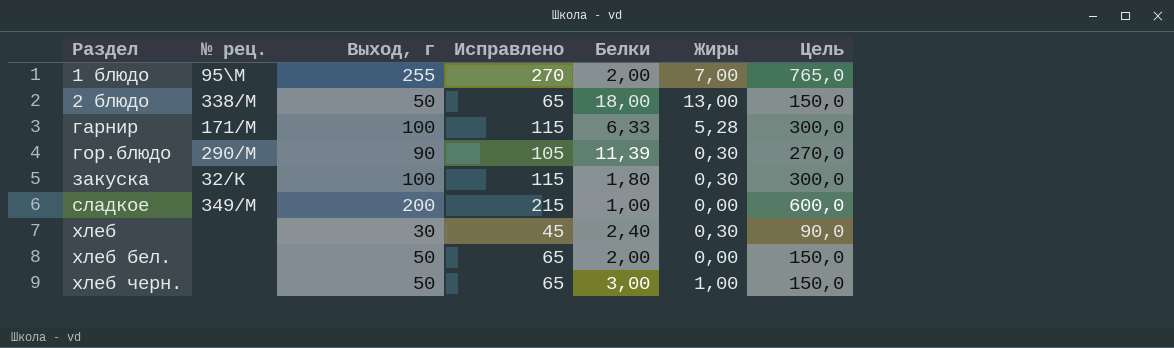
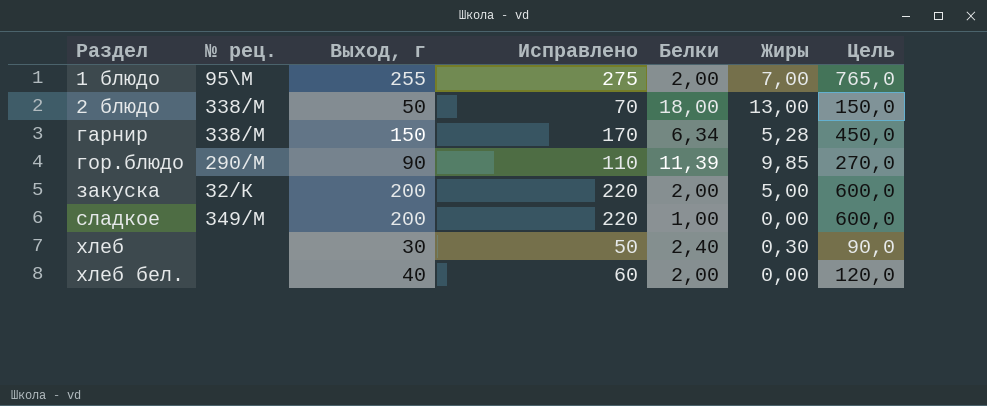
column Исправлено | formula: [Выход, г] + 15 -> [Выход, г] + 20
row хлеб черн.: none | 50 | 65 | 3,00 | 1,00 | 150,0 -> none
гарнир | № рец.: 171/М -> 338/М
гарнир | Выход, г: 100 -> 150
гарнир | Белки: 6,33 -> 6,34
гарнир | Цель: 300,0 -> 450,0
гор.блюдо | Жиры: 0,30 -> 9,85
закуска | Выход, г: 100 -> 200
закуска | Белки: 1,80 -> 2,00
закуска | Жиры: 0,30 -> 5,00
закуска | Цель: 300,0 -> 600,0
хлеб бел. | Выход, г: 50 -> 40
хлеб бел. | Цель: 150,0 -> 120,0

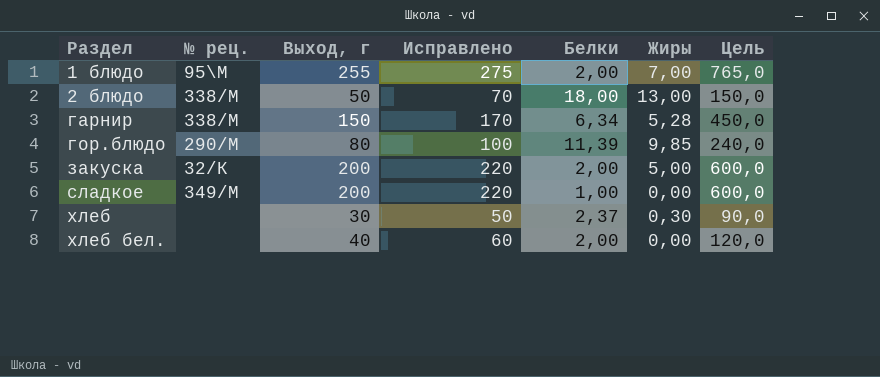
гор.блюдо | Выход, г: 90 -> 80
гор.блюдо | Исправлено: 110 -> 100
гор.блюдо | Цель: 270,0 -> 240,0
хлеб | Белки: 2,40 -> 2,37

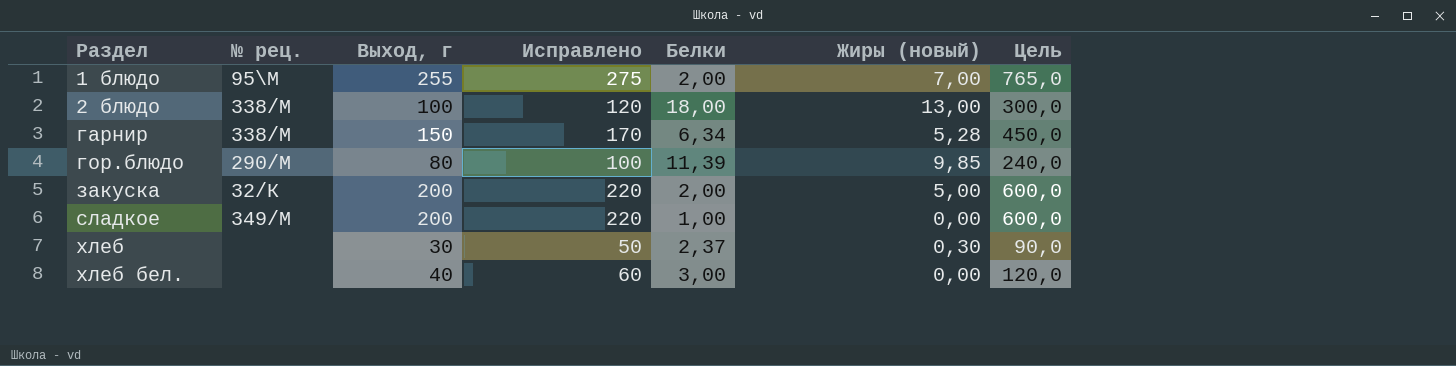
column name: Жиры -> Жиры (новый)
2 блюдо | Выход, г: 50 -> 100
2 блюдо | Исправлено: 70 -> 120
2 блюдо | Цель: 150,0 -> 300,0
хлеб бел. | Белки: 2,00 -> 3,00

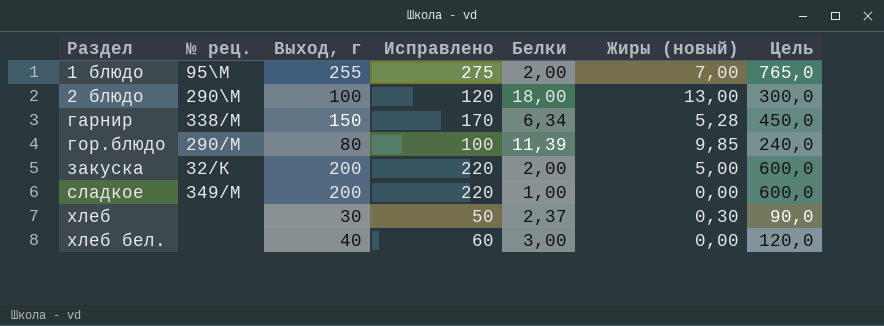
2 блюдо | № рец.: 338/М -> 290\М

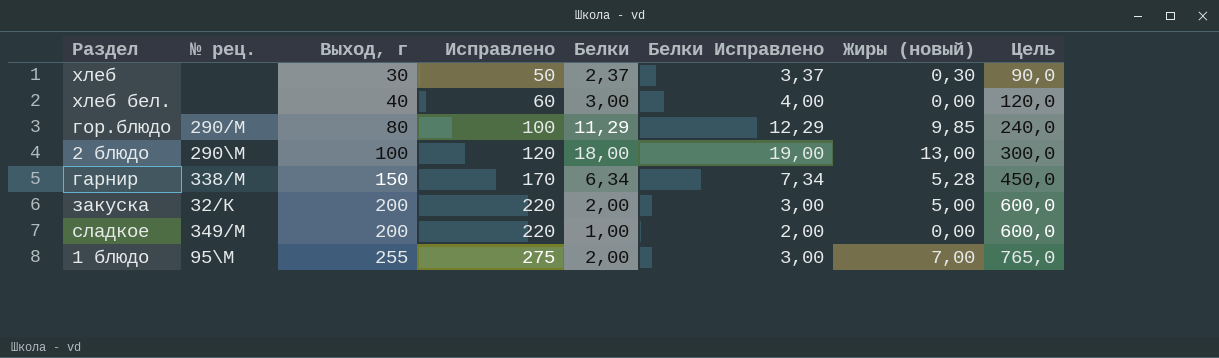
row order: Раздел ascending -> Выход, г ascending
column Белки Исправлено | formula: none -> [Белки] + 1
гор.блюдо | Белки: 11,39 -> 11,29

